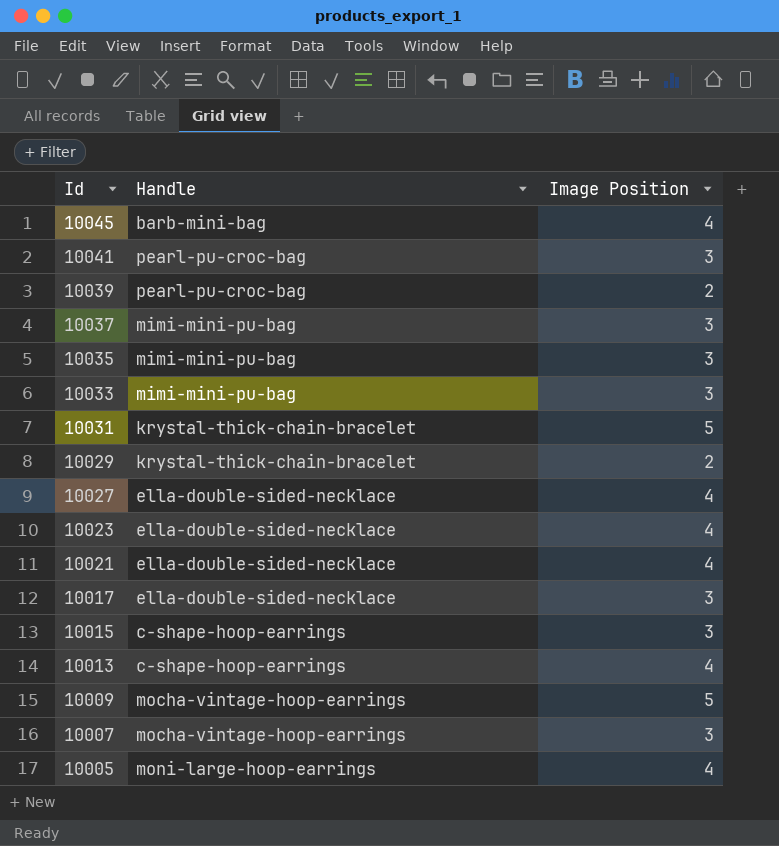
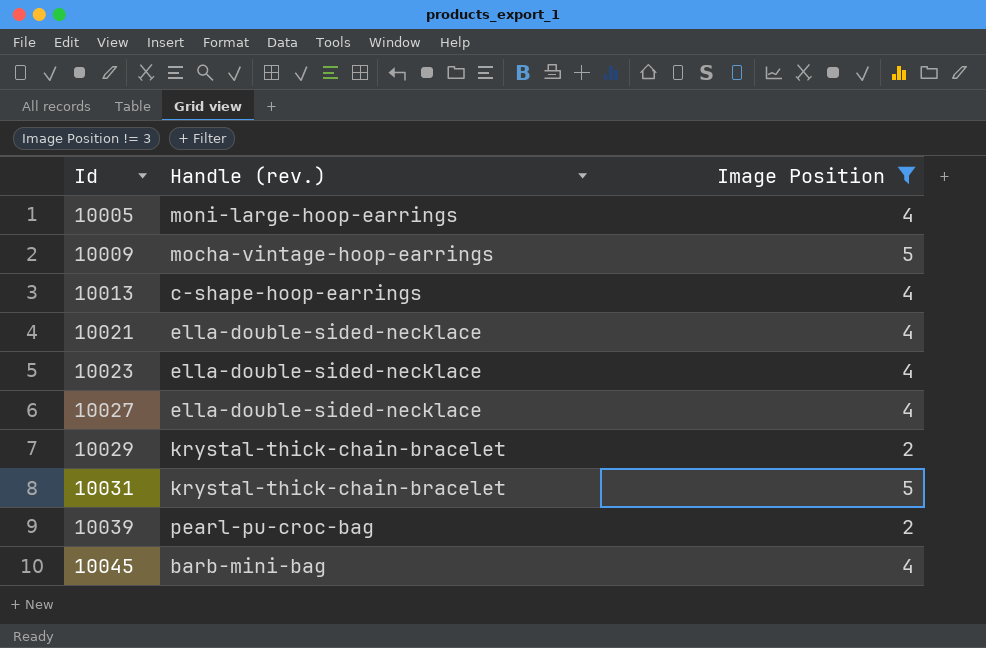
filter: none -> Image Position != 3
row order: Id descending -> Id ascending
column name: Handle -> Handle (rev.)

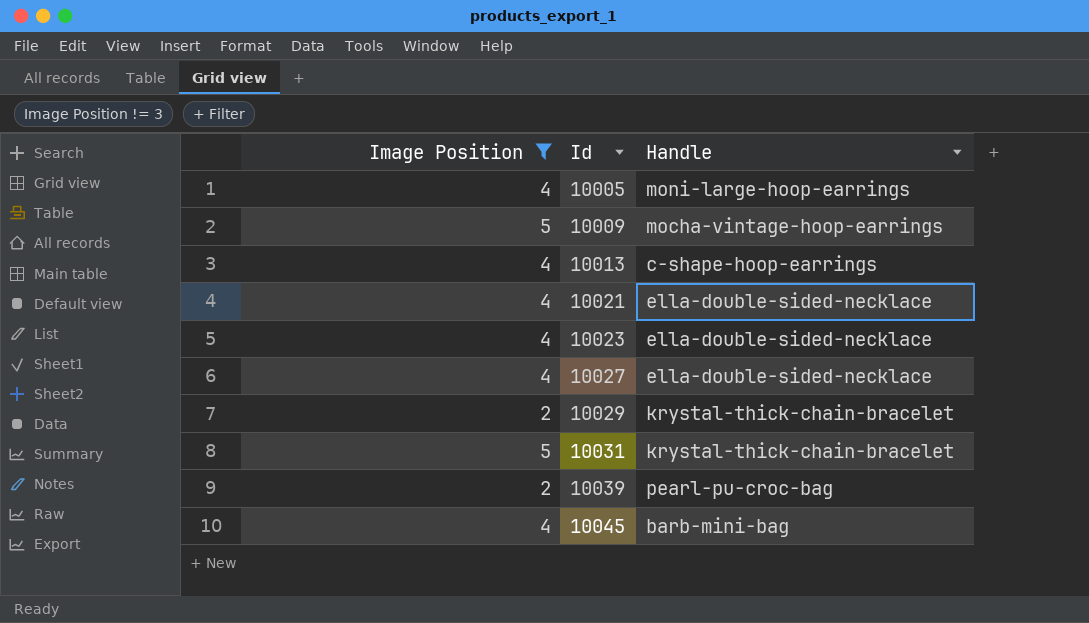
column Image Position | position: 3 -> 1
column name: Handle (rev.) -> Handle

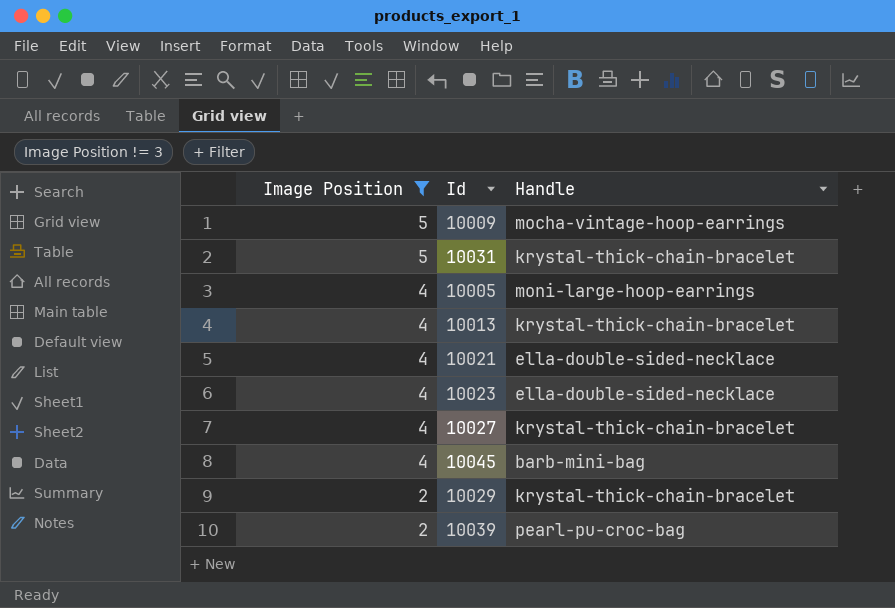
row order: Id ascending -> Image Position descending
10013 | Handle: c-shape-hoop-earrings -> krystal-thick-chain-bracelet
10027 | Handle: ella-double-sided-necklace -> krystal-thick-chain-bracelet

